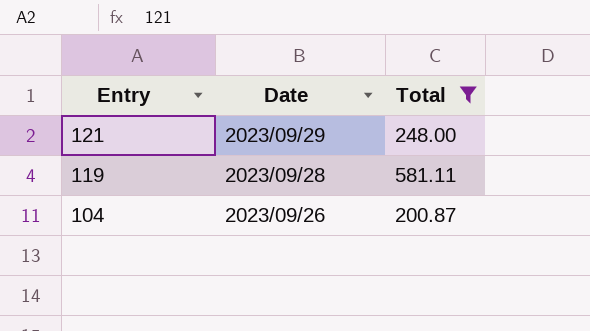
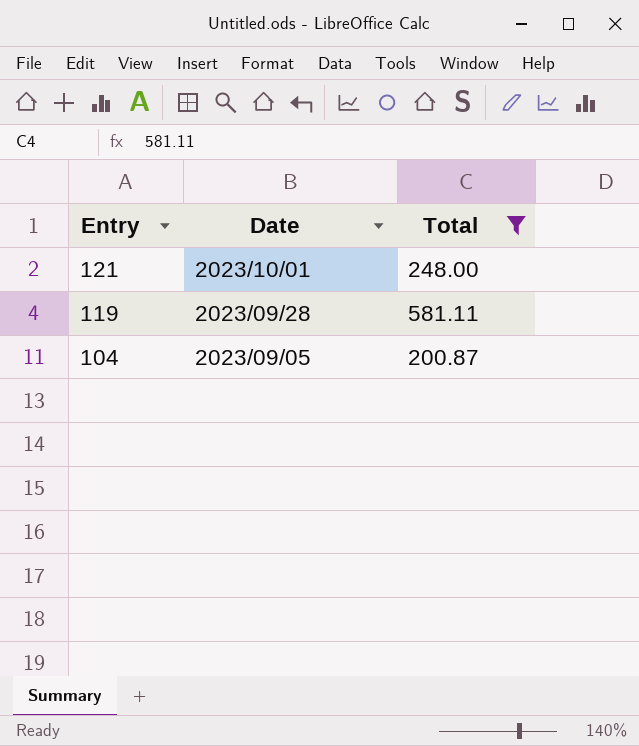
121 | Date: 2023/09/29 -> 2023/10/01
104 | Date: 2023/09/26 -> 2023/09/05

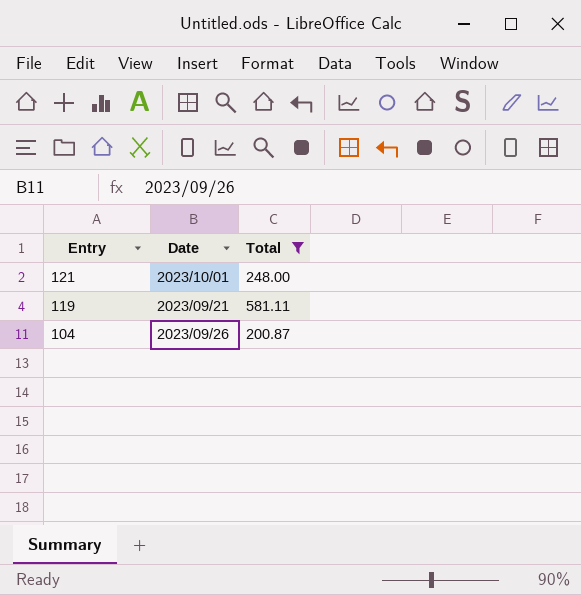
119 | Date: 2023/09/28 -> 2023/09/21
104 | Date: 2023/09/05 -> 2023/09/26

